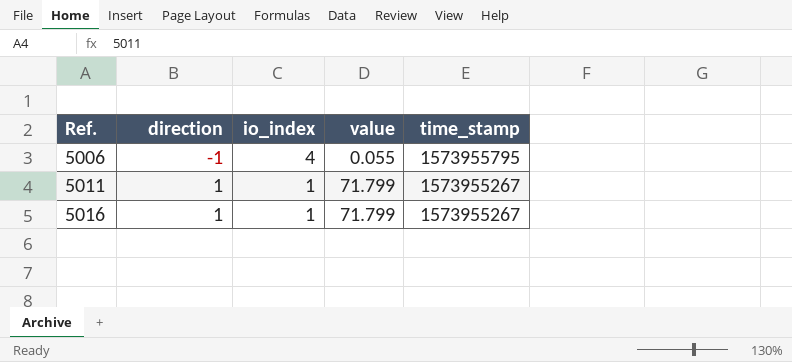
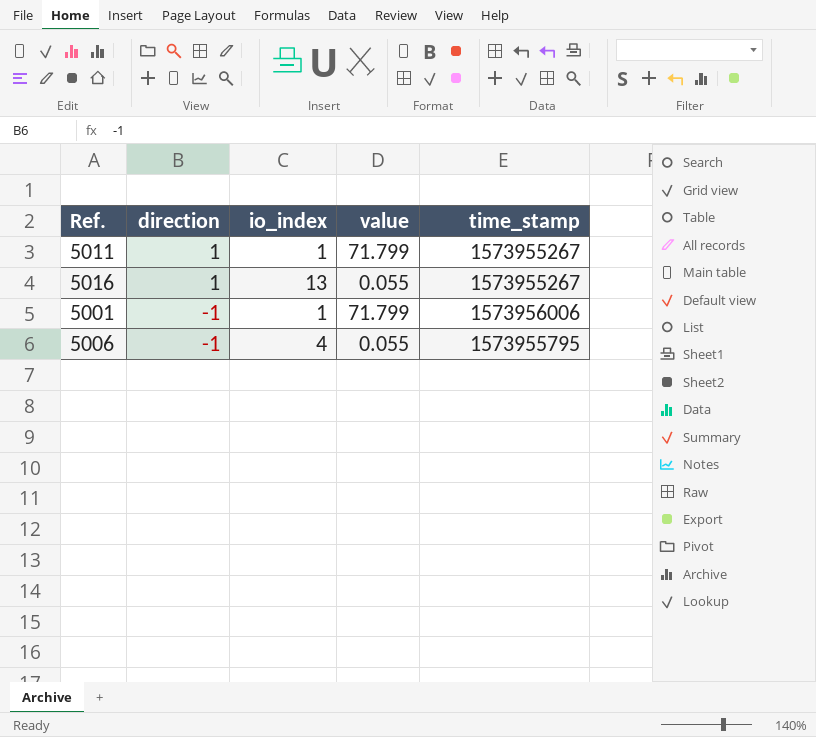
row order: Ref. ascending -> direction descending
5016 | io_index: 1 -> 13
5016 | value: 71.799 -> 0.055
row 5001: none -> -1 | 1 | 71.799 | 1573956006

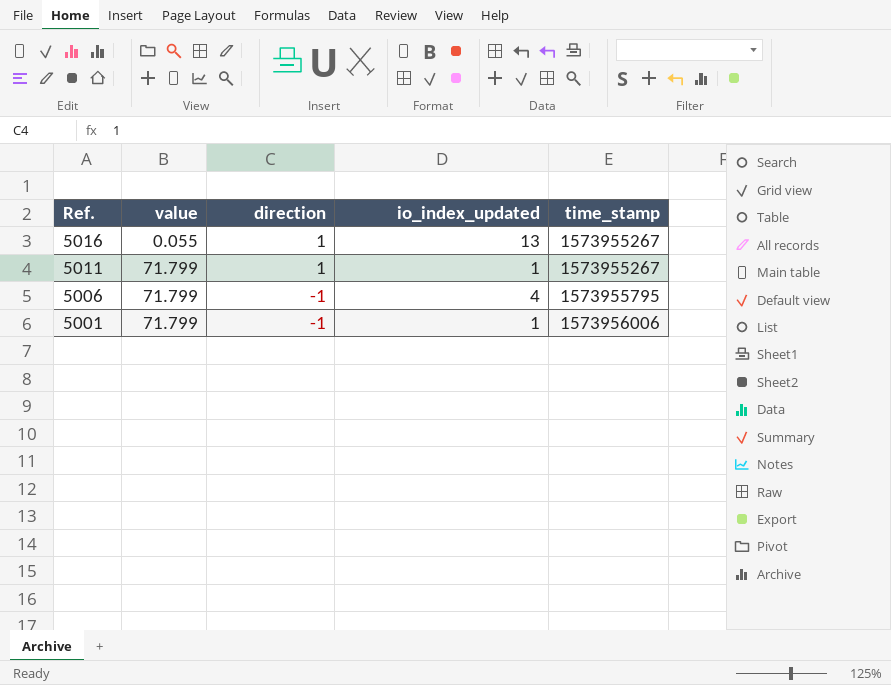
row order: direction descending -> Ref. descending
column value | position: 4 -> 2
column name: io_index -> io_index_updated
5006 | value: 0.055 -> 71.799

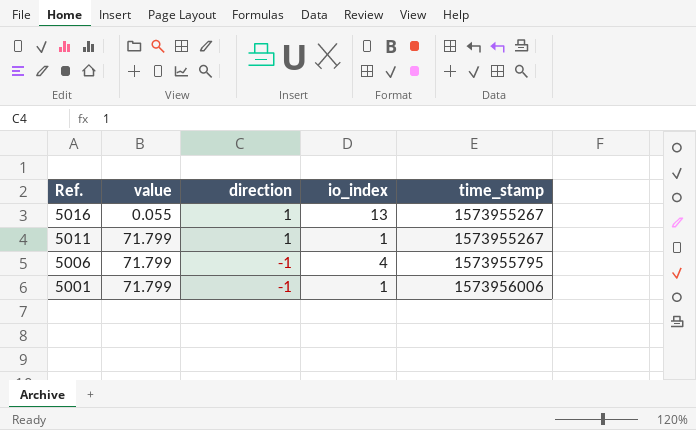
column name: io_index_updated -> io_index

